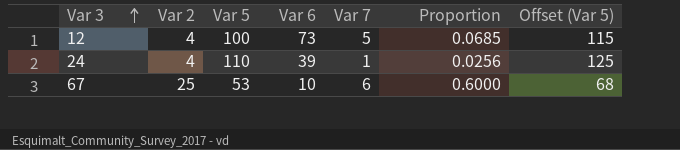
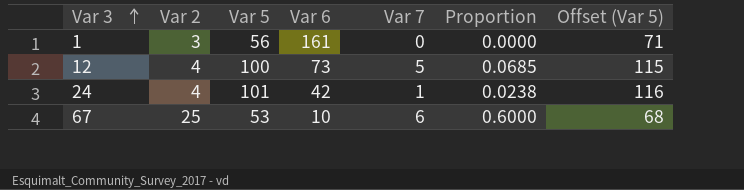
row 1: none -> 3 | 56 | 161 | 0 | 0.0000 | 71
24 | Var 5: 110 -> 101
24 | Var 6: 39 -> 42
24 | Proportion: 0.0256 -> 0.0238
24 | Offset (Var 5): 125 -> 116

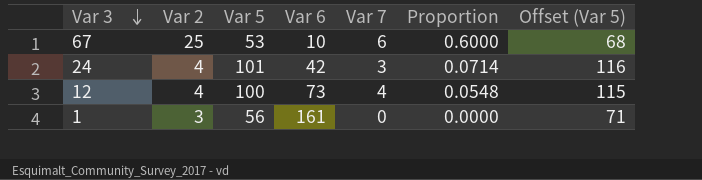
row order: Var 3 ascending -> Var 3 descending
24 | Var 7: 1 -> 3
24 | Proportion: 0.0238 -> 0.0714
12 | Var 7: 5 -> 4
12 | Proportion: 0.0685 -> 0.0548

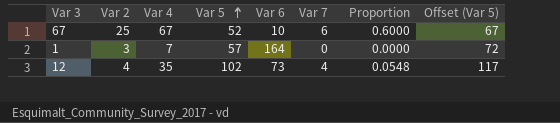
row order: Var 3 descending -> Var 5 ascending
column Var 4 | position: none -> 3
row 24: 4 | 101 | 42 | 3 | 0.0714 | 116 -> none
67 | Var 5: 53 -> 52
67 | Offset (Var 5): 68 -> 67
1 | Var 5: 56 -> 57
1 | Var 6: 161 -> 164
1 | Offset (Var 5): 71 -> 72
12 | Var 5: 100 -> 102
12 | Offset (Var 5): 115 -> 117

